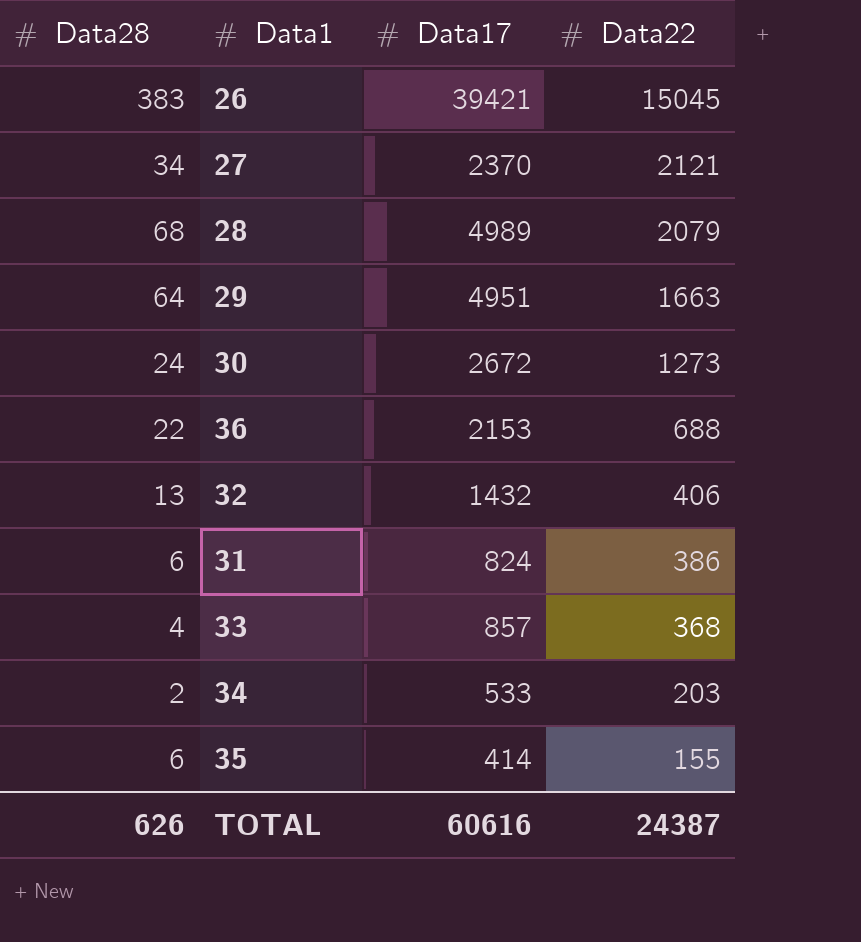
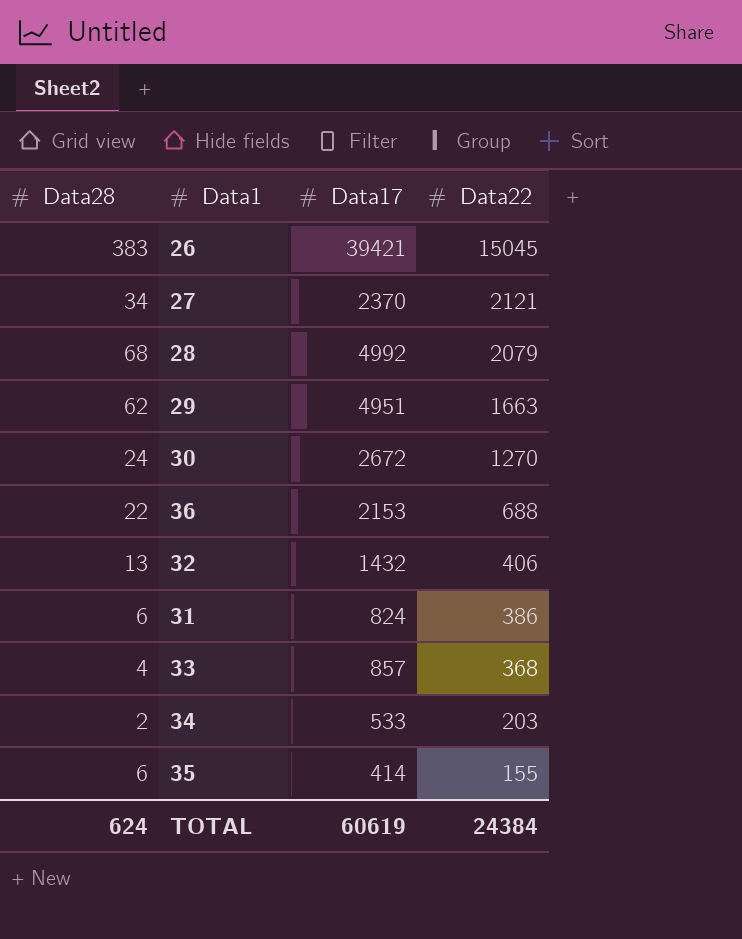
28 | Data17: 4989 -> 4992
29 | Data28: 64 -> 62
30 | Data22: 1273 -> 1270
TOTAL | Data28: 626 -> 624
TOTAL | Data17: 60616 -> 60619
TOTAL | Data22: 24387 -> 24384

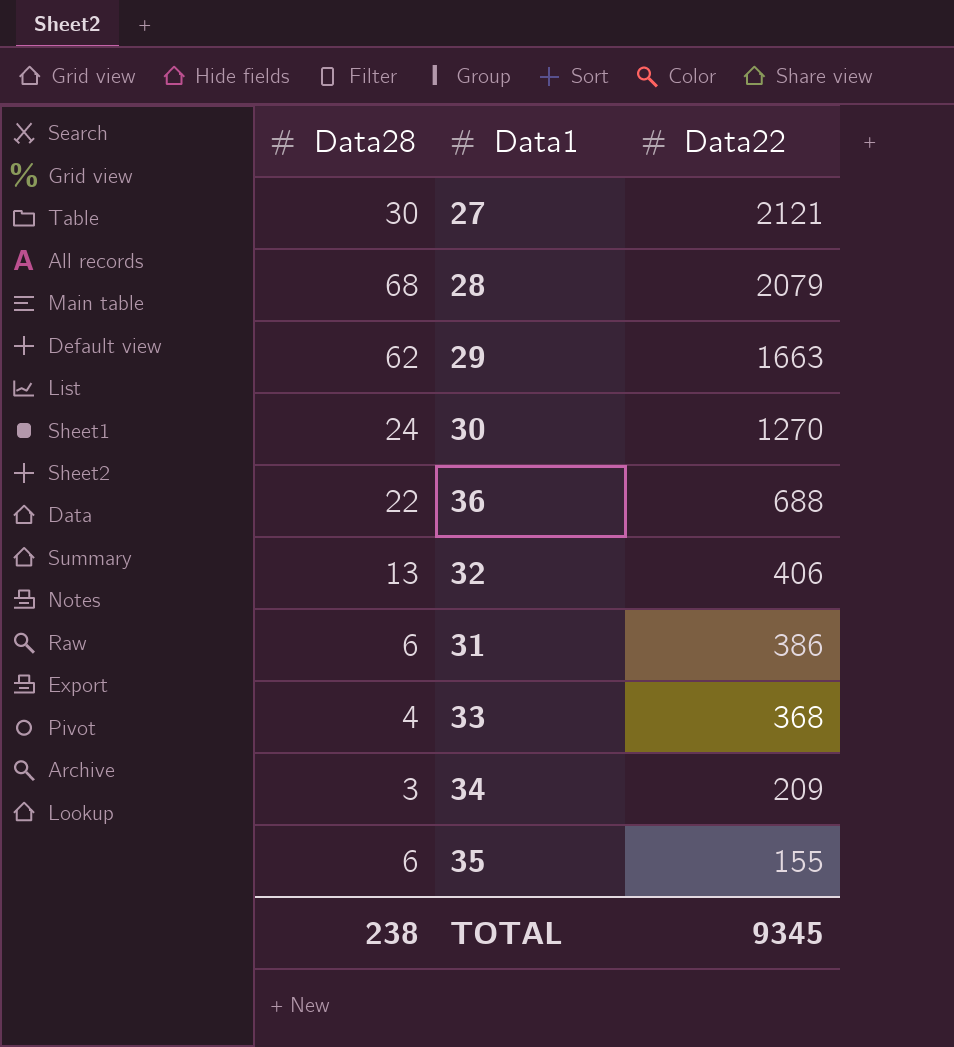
column Data17 | position: 3 -> none
row 26: 383 | 39421 | 15045 -> none
27 | Data28: 34 -> 30
34 | Data28: 2 -> 3
34 | Data22: 203 -> 209
TOTAL | Data28: 624 -> 238
TOTAL | Data22: 24384 -> 9345

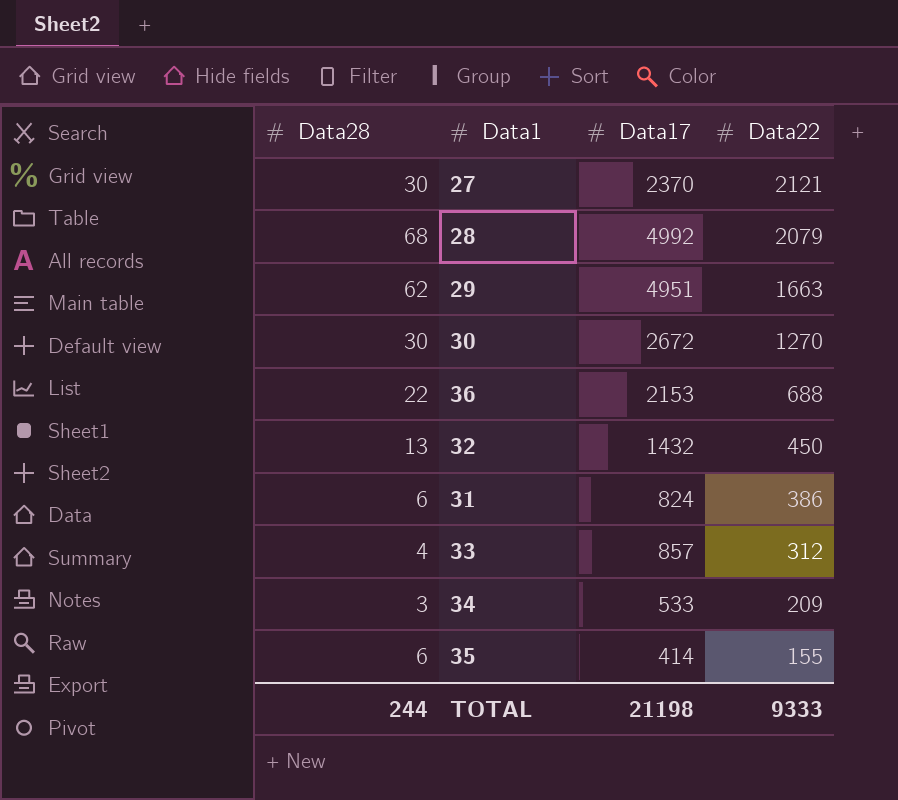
column Data17 | position: none -> 3
30 | Data28: 24 -> 30
32 | Data22: 406 -> 450
33 | Data22: 368 -> 312
TOTAL | Data28: 238 -> 244
TOTAL | Data22: 9345 -> 9333

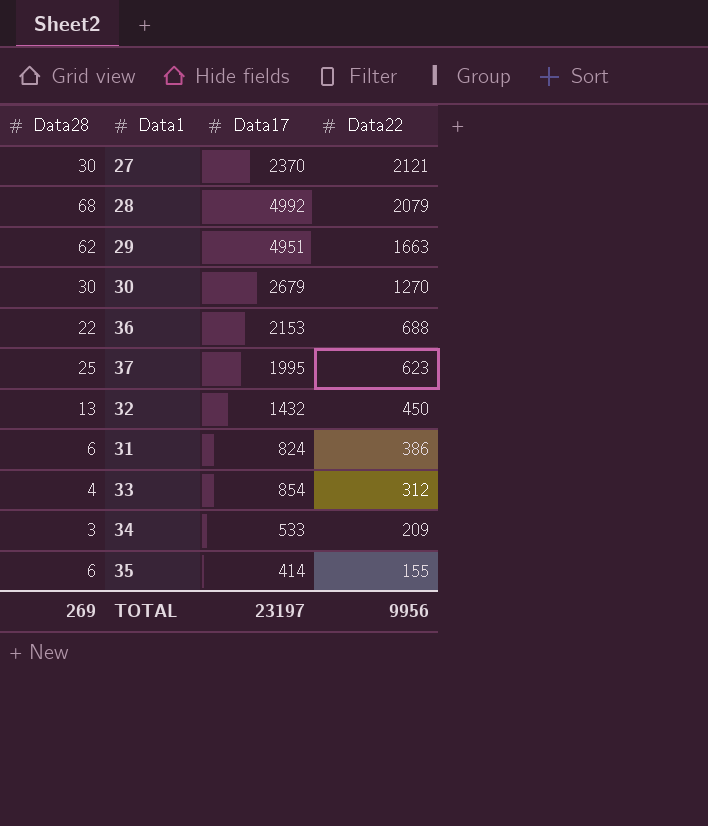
30 | Data17: 2672 -> 2679
row 37: none -> 25 | 1995 | 623
33 | Data17: 857 -> 854
TOTAL | Data28: 244 -> 269
TOTAL | Data17: 21198 -> 23197
TOTAL | Data22: 9333 -> 9956

